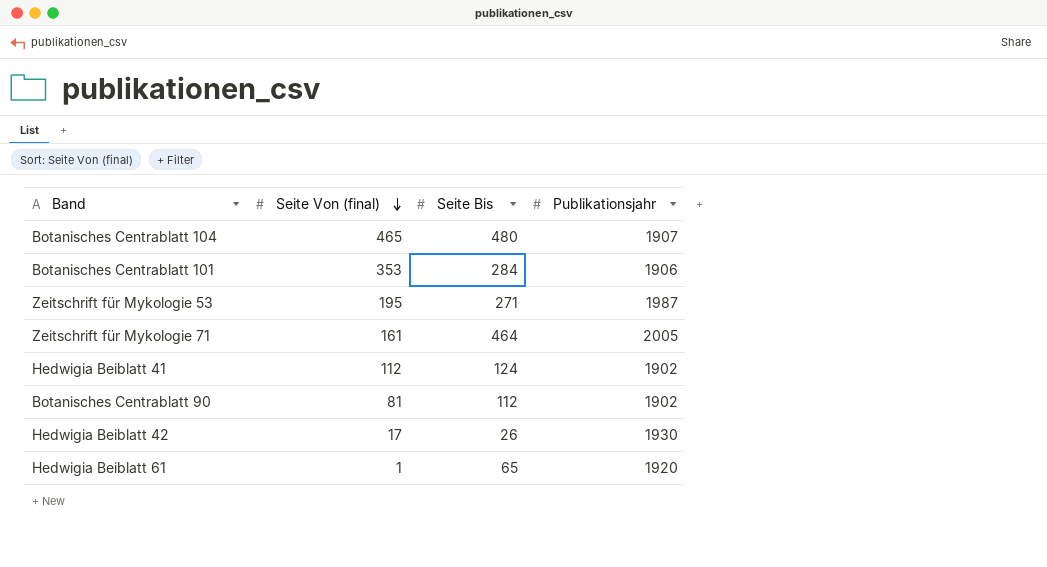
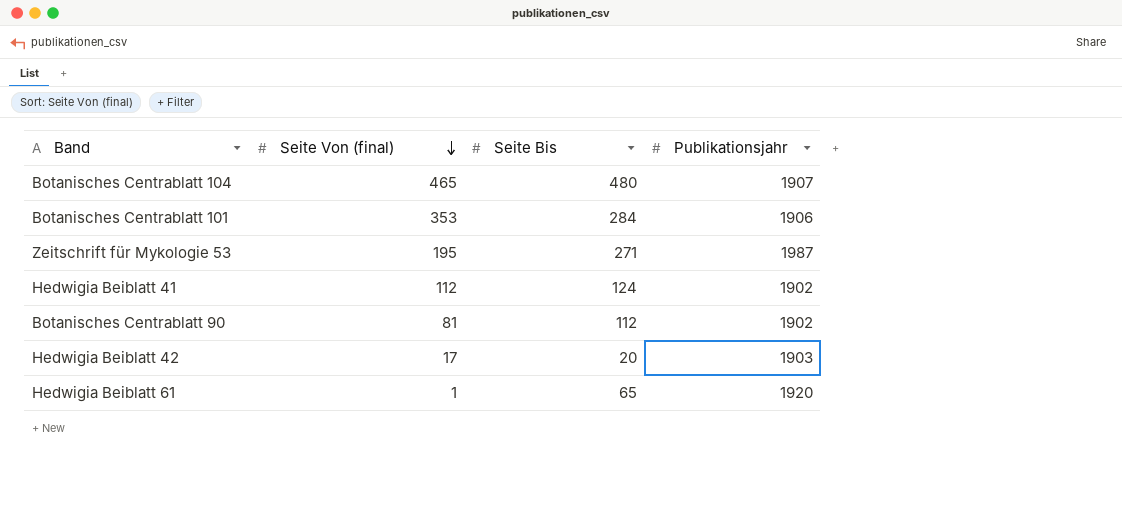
row Zeitschrift für Mykologie 71: 161 | 464 | 2005 -> none
Hedwigia Beiblatt 42 | Seite Bis: 26 -> 20
Hedwigia Beiblatt 42 | Publikationsjahr: 1930 -> 1903

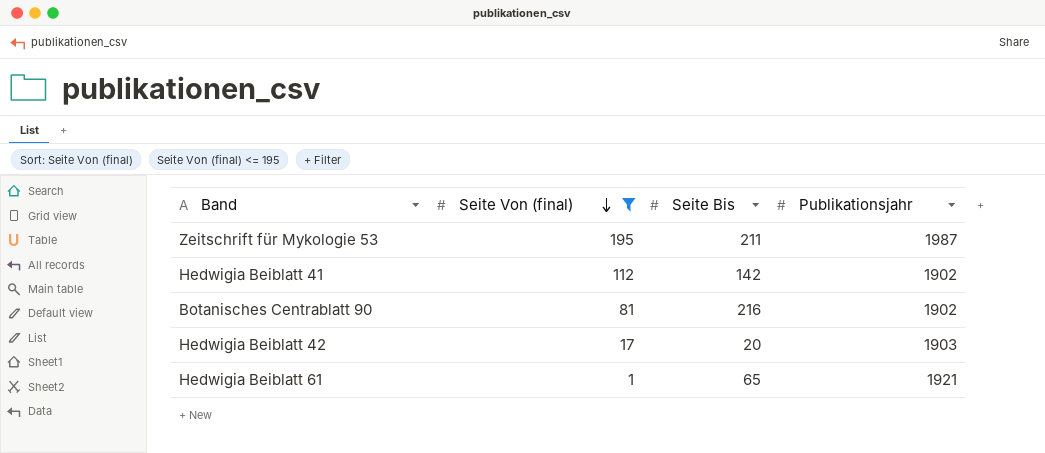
filter: none -> Seite Von (final) <= 195
Zeitschrift für Mykologie 53 | Seite Bis: 271 -> 211
Hedwigia Beiblatt 41 | Seite Bis: 124 -> 142
Botanisches Centrablatt 90 | Seite Bis: 112 -> 216
Hedwigia Beiblatt 61 | Publikationsjahr: 1920 -> 1921

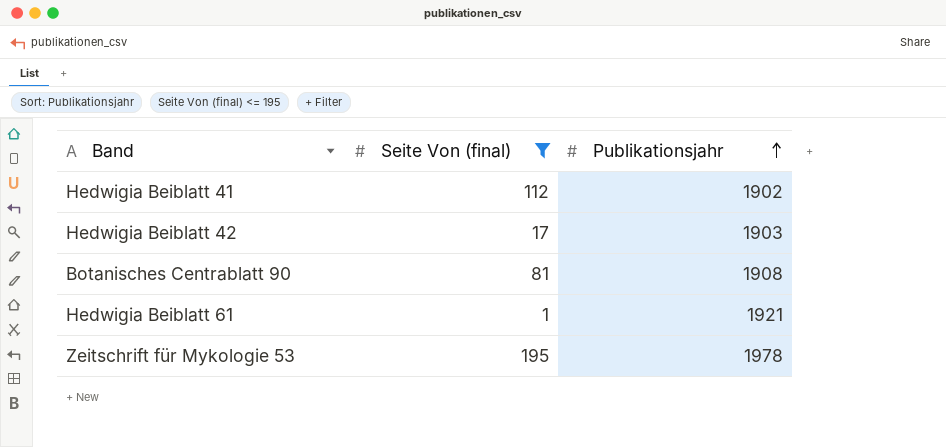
row order: Seite Von (final) descending -> Publikationsjahr ascending
column Seite Bis | position: 3 -> none
Botanisches Centrablatt 90 | Publikationsjahr: 1902 -> 1908
Zeitschrift für Mykologie 53 | Publikationsjahr: 1987 -> 1978

